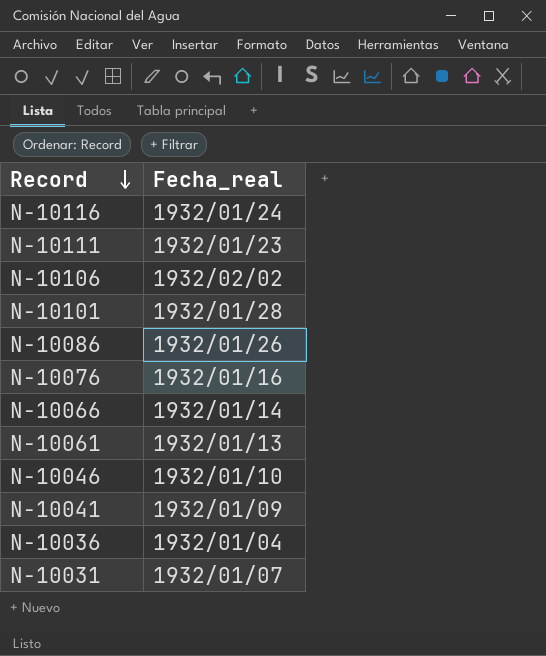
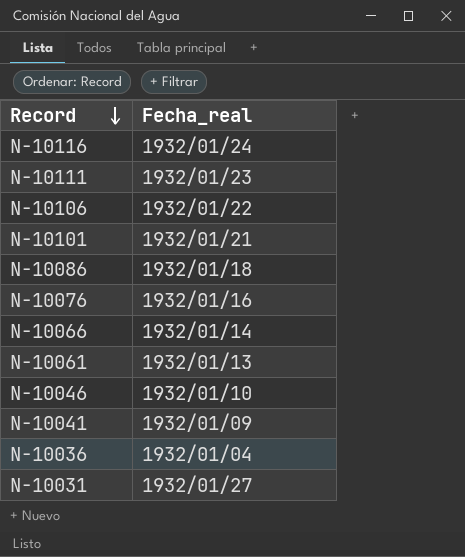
N-10106 | Fecha_real: 1932/02/02 -> 1932/01/22
N-10101 | Fecha_real: 1932/01/28 -> 1932/01/21
N-10086 | Fecha_real: 1932/01/26 -> 1932/01/18
N-10031 | Fecha_real: 1932/01/07 -> 1932/01/27

